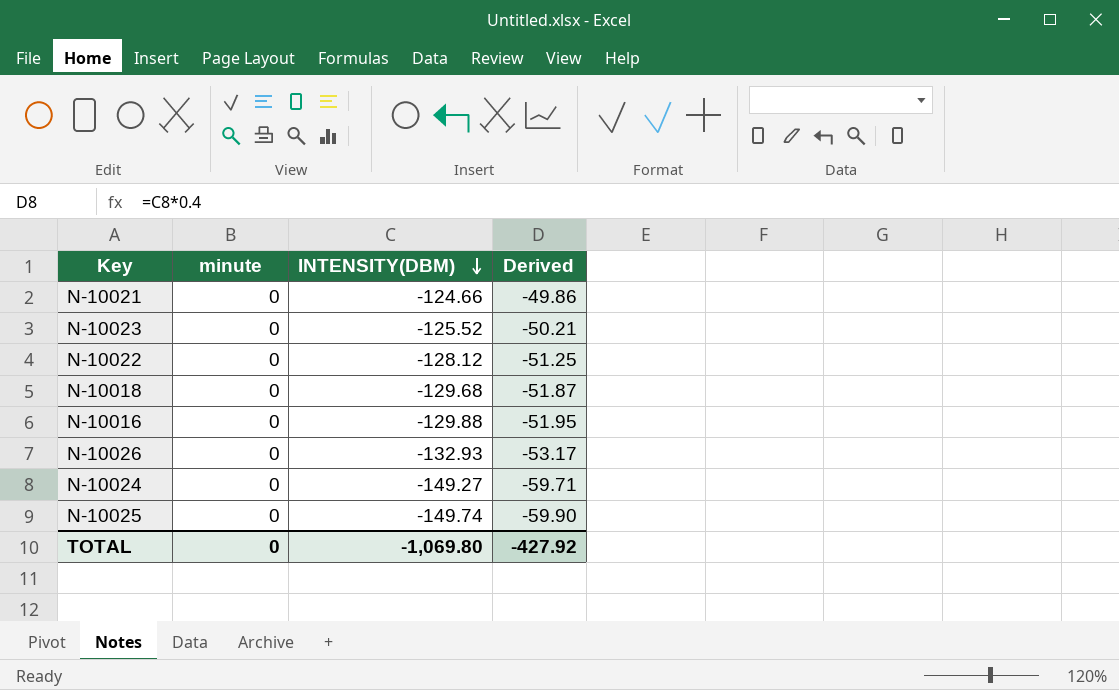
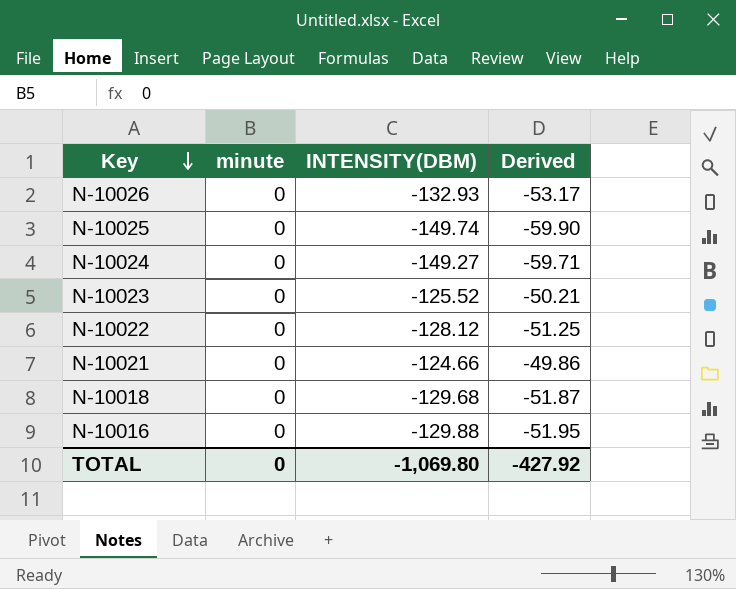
row order: INTENSITY(DBM) descending -> Key descending

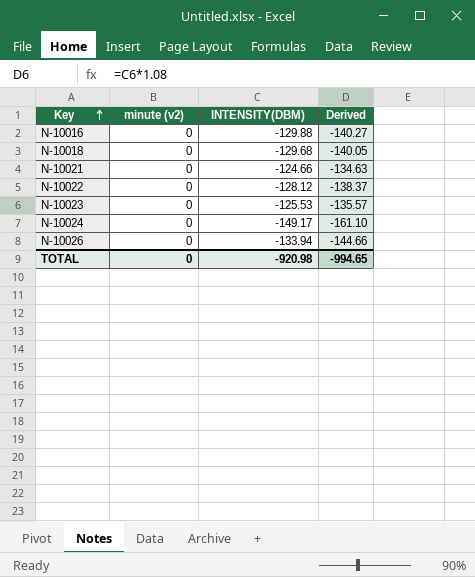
row order: Key descending -> Key ascending
column name: minute -> minute (v2)
column Derived | formula: [INTENSITY(DBM)] * 0.4 -> [INTENSITY(DBM)] * 1.08
row N-10025: 0 | -149.74 | -59.90 -> none
N-10023 | INTENSITY(DBM): -125.52 -> -125.53
N-10024 | INTENSITY(DBM): -149.27 -> -149.17
N-10026 | INTENSITY(DBM): -132.93 -> -133.94
TOTAL | INTENSITY(DBM): -1,069.80 -> -920.98
TOTAL | Derived: -427.92 -> -994.65

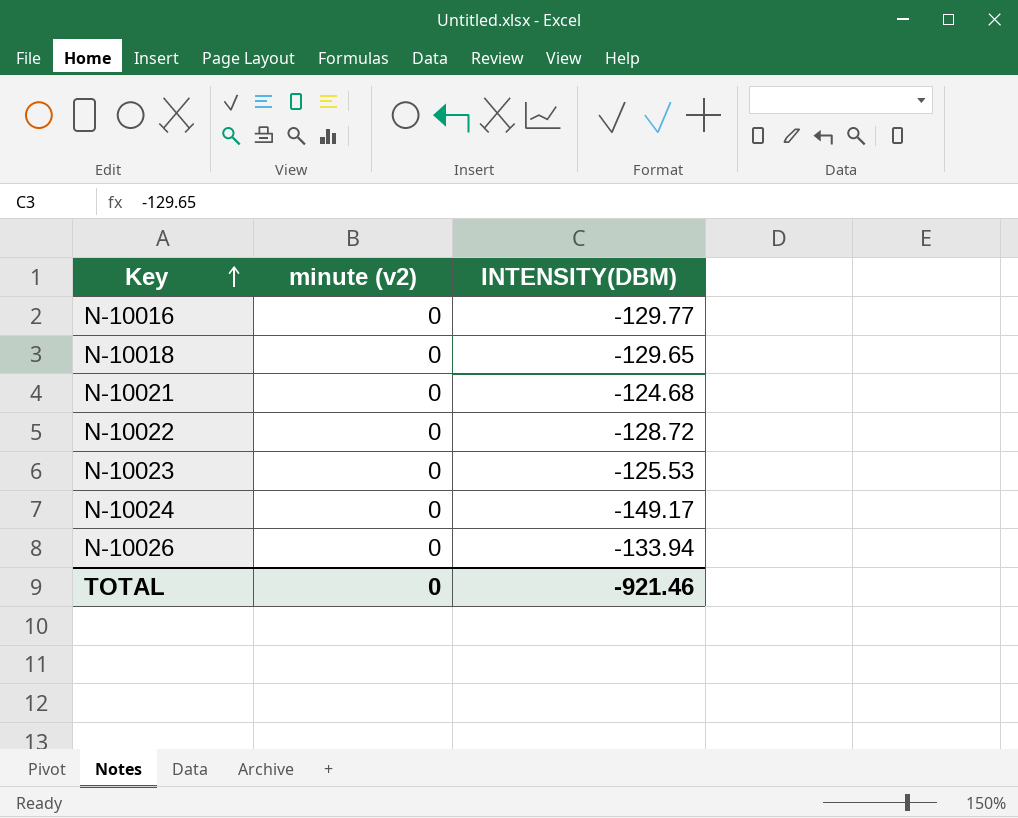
column Derived | formula: [INTENSITY(DBM)] * 1.08 -> none
N-10016 | INTENSITY(DBM): -129.88 -> -129.77
N-10018 | INTENSITY(DBM): -129.68 -> -129.65
N-10021 | INTENSITY(DBM): -124.66 -> -124.68
N-10022 | INTENSITY(DBM): -128.12 -> -128.72
TOTAL | INTENSITY(DBM): -920.98 -> -921.46

